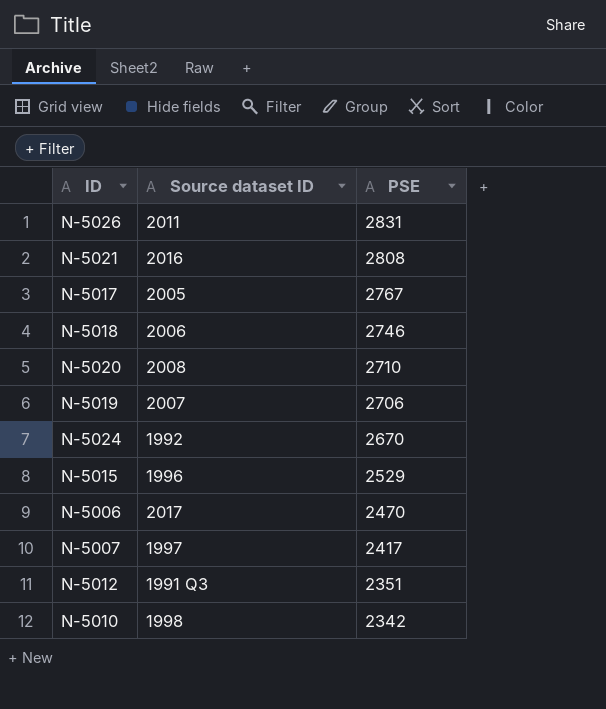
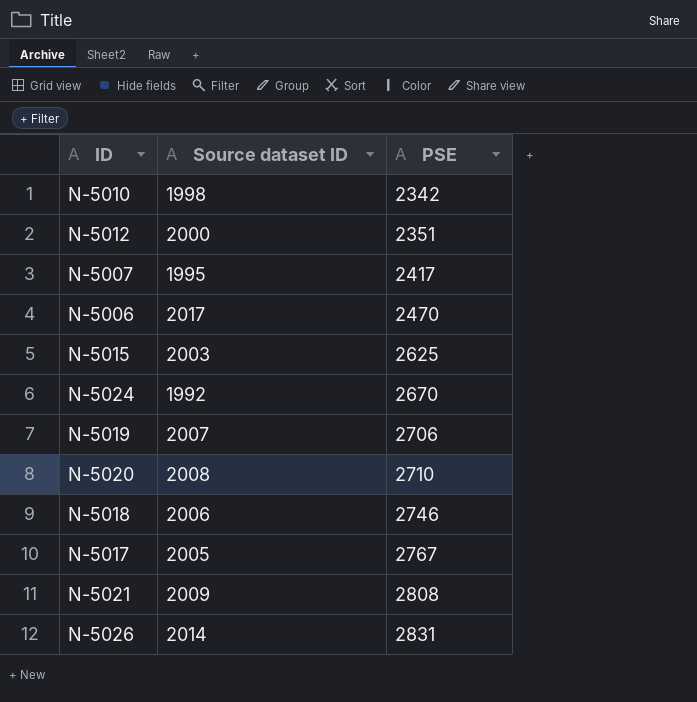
row order: PSE descending -> PSE ascending
N-5012 | Source dataset ID: 1991 Q3 -> 2000
N-5007 | Source dataset ID: 1997 -> 1995
N-5015 | Source dataset ID: 1996 -> 2003
N-5015 | PSE: 2529 -> 2625
N-5021 | Source dataset ID: 2016 -> 2009
N-5026 | Source dataset ID: 2011 -> 2014

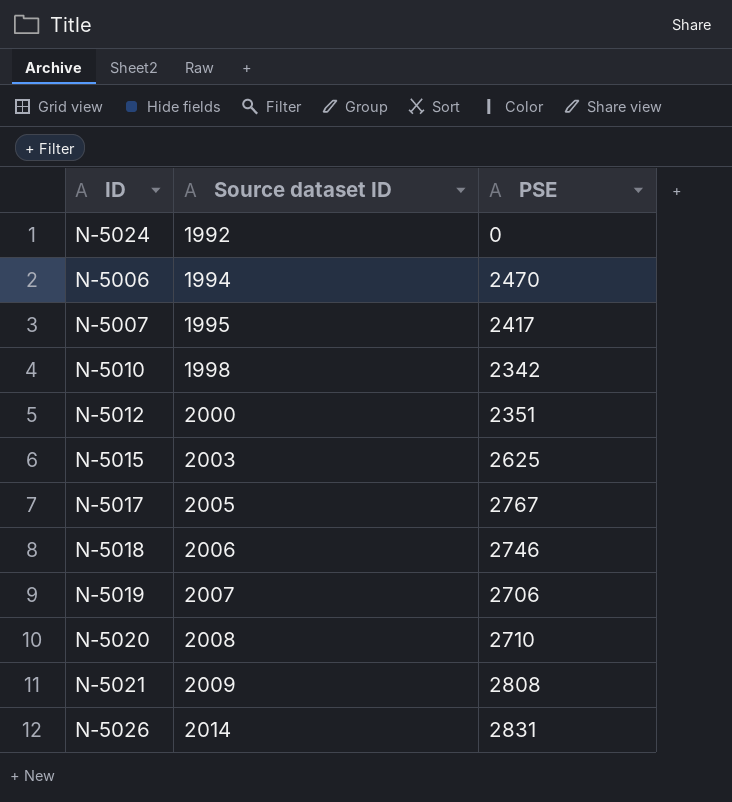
row order: PSE ascending -> Source dataset ID ascending
N-5024 | PSE: 2670 -> 0
N-5006 | Source dataset ID: 2017 -> 1994

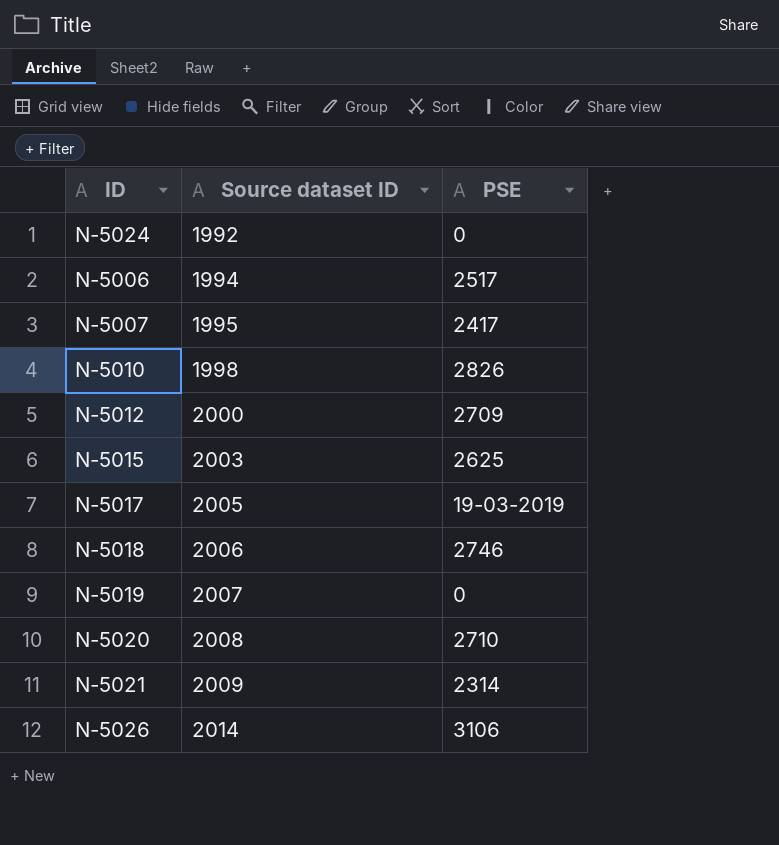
N-5006 | PSE: 2470 -> 2517
N-5010 | PSE: 2342 -> 2826
N-5012 | PSE: 2351 -> 2709
N-5017 | PSE: 2767 -> 19-03-2019
N-5019 | PSE: 2706 -> 0
N-5021 | PSE: 2808 -> 2314
N-5026 | PSE: 2831 -> 3106

